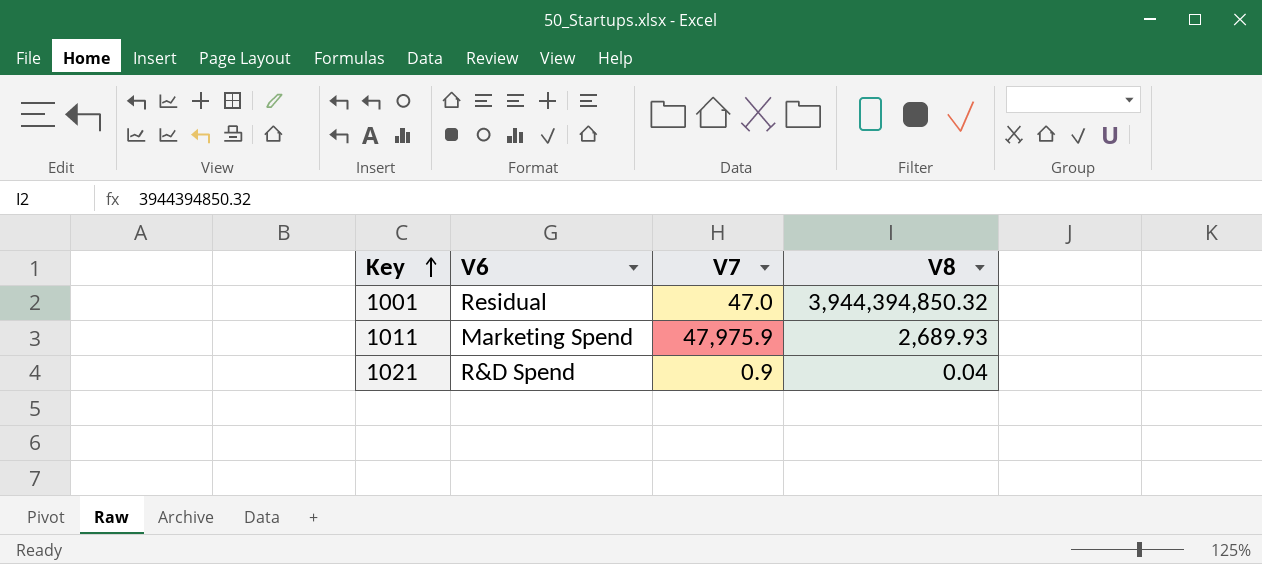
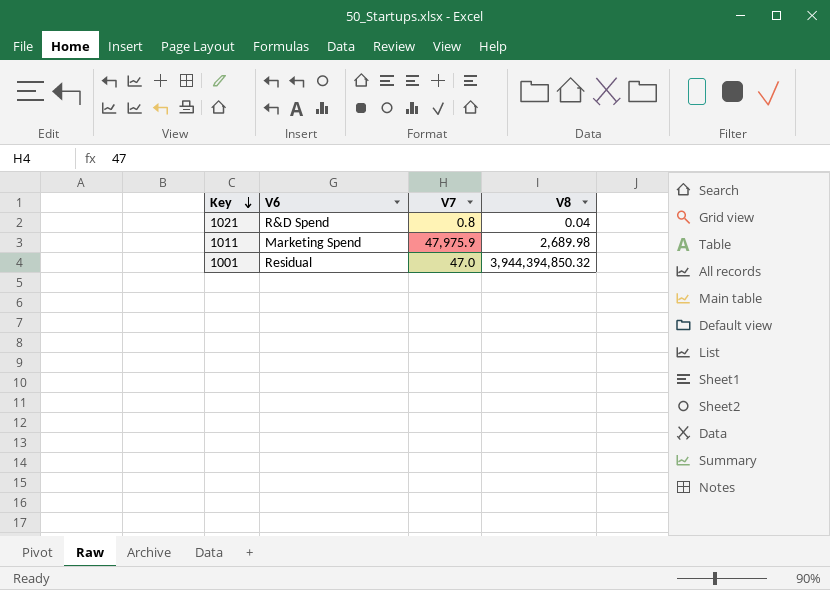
row order: Key ascending -> Key descending
1021 | V7: 0.9 -> 0.8
1011 | V8: 2,689.93 -> 2,689.98

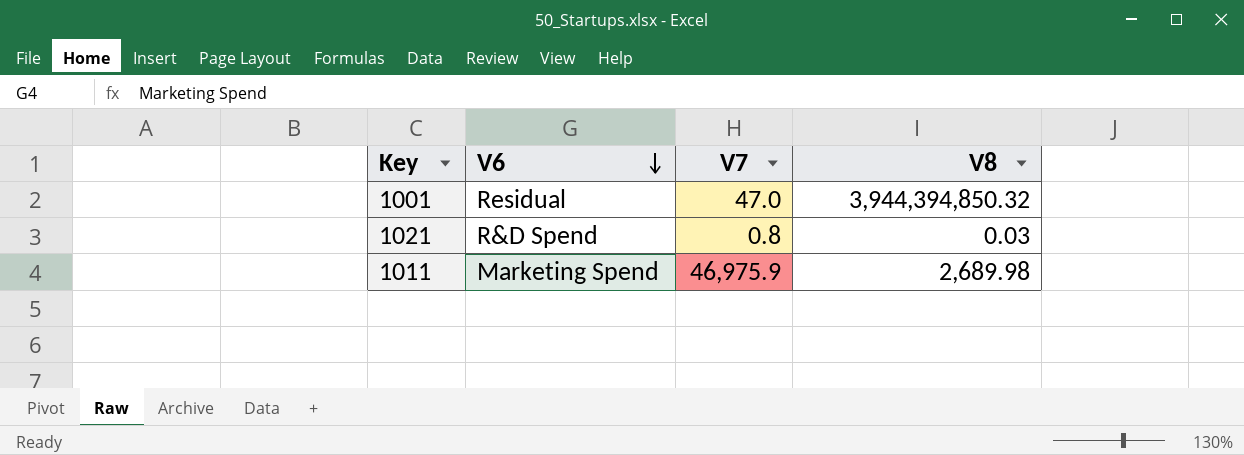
row order: Key descending -> V6 descending
1021 | V8: 0.04 -> 0.03
1011 | V7: 47,975.9 -> 46,975.9

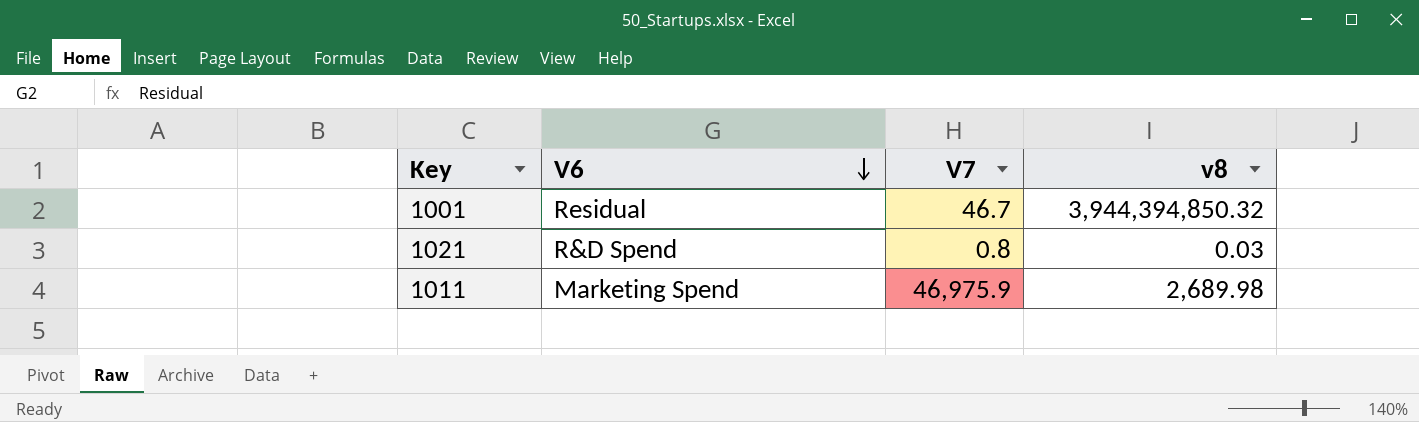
column name: V8 -> v8
1001 | V7: 47.0 -> 46.7

